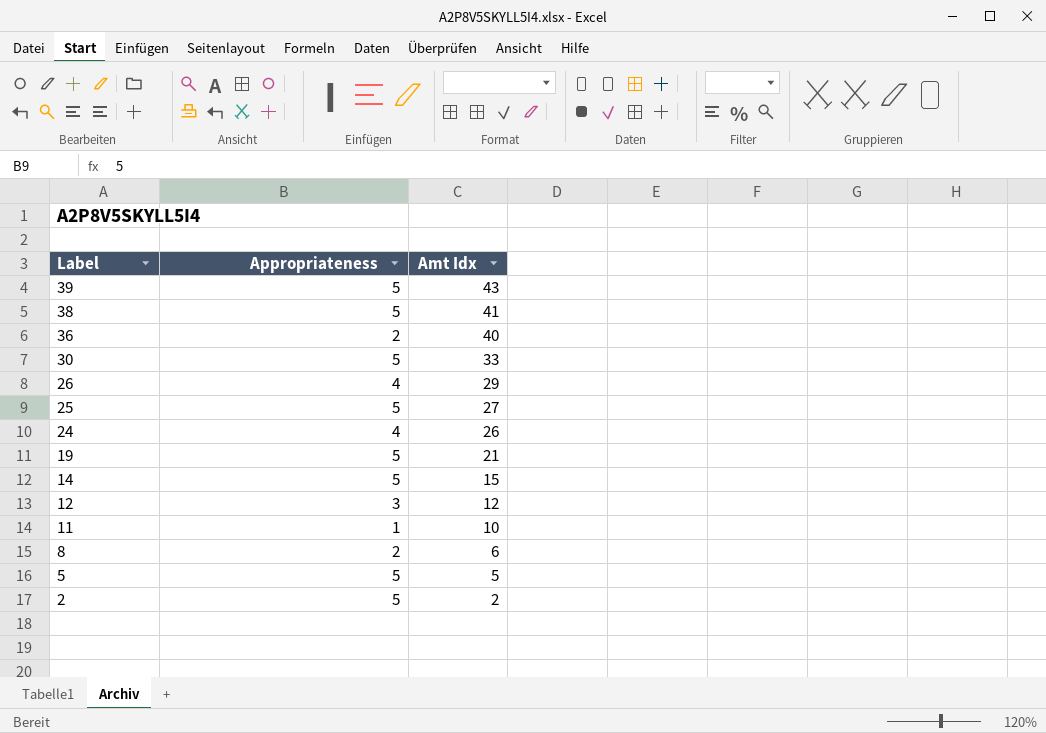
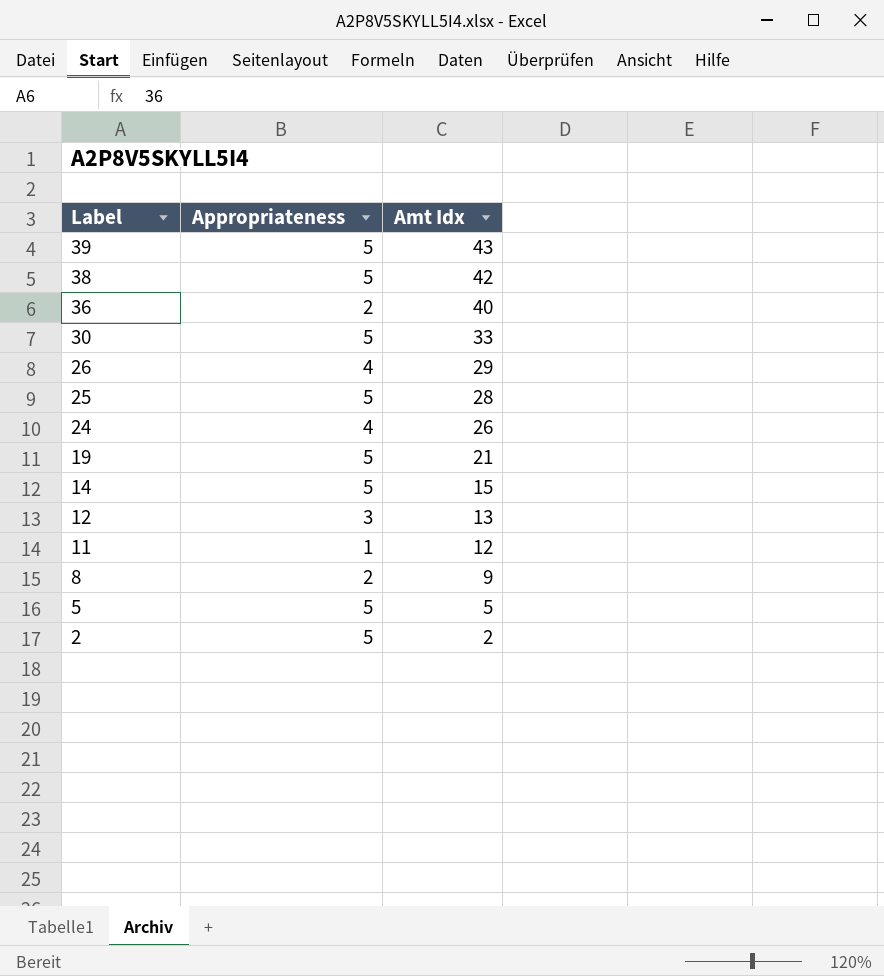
38 | Amt Idx: 41 -> 42
25 | Amt Idx: 27 -> 28
12 | Amt Idx: 12 -> 13
11 | Amt Idx: 10 -> 12
8 | Amt Idx: 6 -> 9

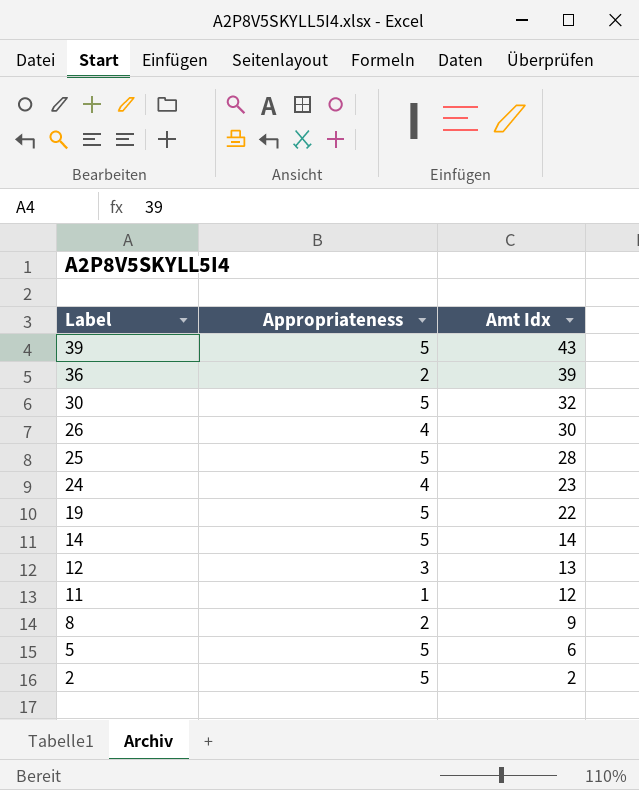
row 38: 5 | 42 -> none
36 | Amt Idx: 40 -> 39
30 | Amt Idx: 33 -> 32
26 | Amt Idx: 29 -> 30
24 | Amt Idx: 26 -> 23
19 | Amt Idx: 21 -> 22
14 | Amt Idx: 15 -> 14
5 | Amt Idx: 5 -> 6

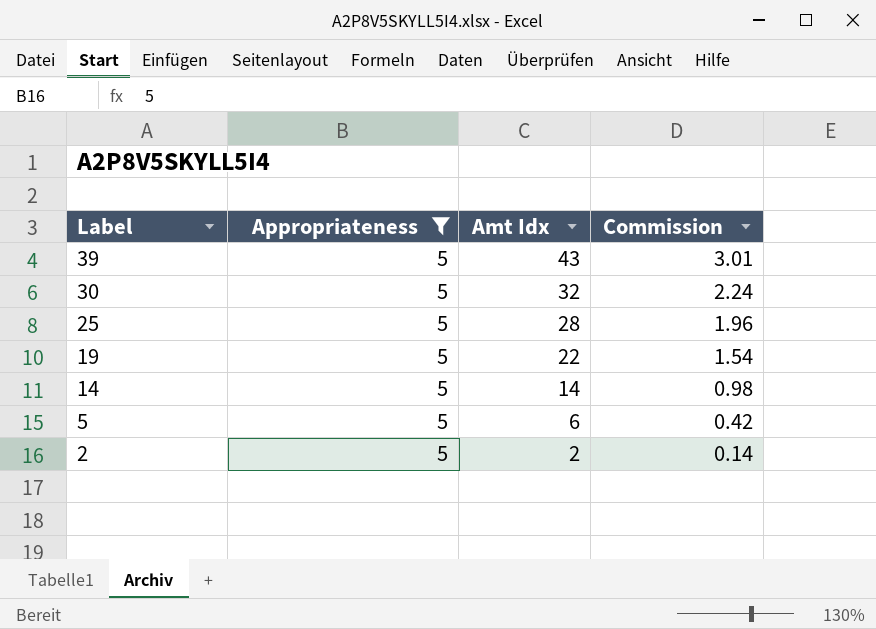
filter: none -> Appropriateness = 5
column Commission | formula: none -> [Amt Idx] * 0.07

